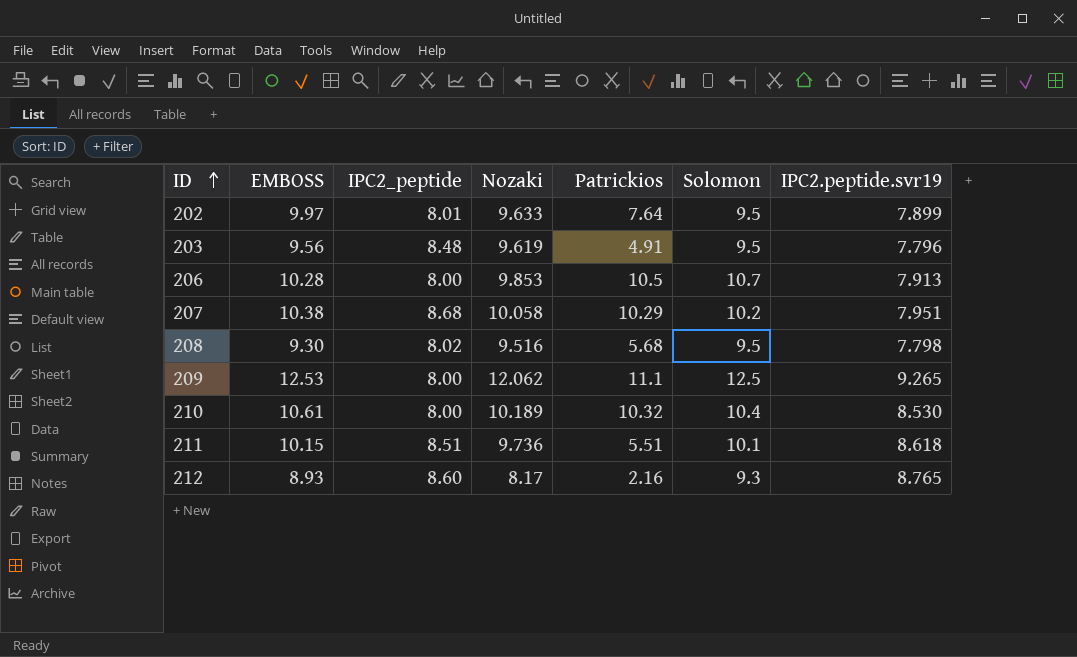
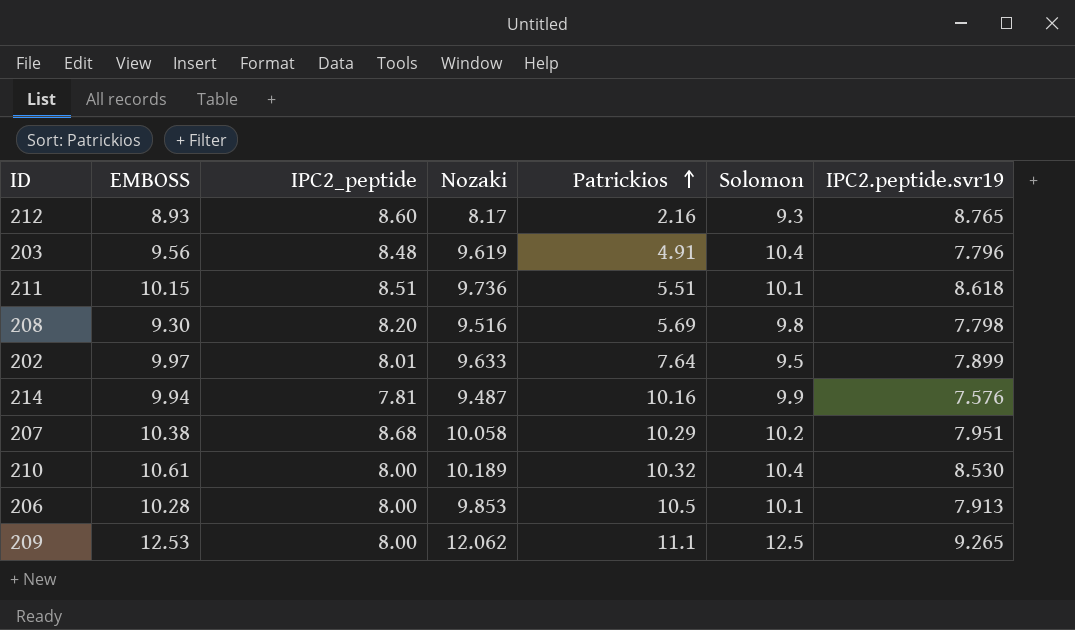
row order: ID ascending -> Patrickios ascending
203 | Solomon: 9.5 -> 10.4
208 | IPC2_peptide: 8.02 -> 8.20
208 | Patrickios: 5.68 -> 5.69
208 | Solomon: 9.5 -> 9.8
row 214: none -> 9.94 | 7.81 | 9.487 | 10.16 | 9.9 | 7.576
206 | Solomon: 10.7 -> 10.1

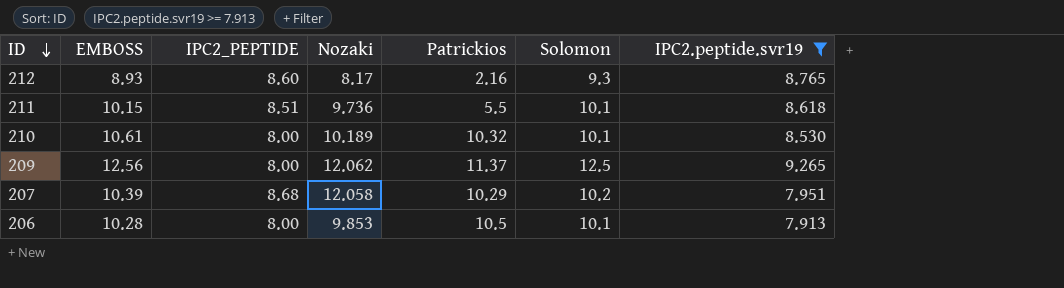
filter: none -> IPC2.peptide.svr19 >= 7.913
row order: Patrickios ascending -> ID descending
column name: IPC2_peptide -> IPC2_PEPTIDE
211 | Patrickios: 5.51 -> 5.5
210 | Solomon: 10.4 -> 10.1
209 | EMBOSS: 12.53 -> 12.56
209 | Patrickios: 11.1 -> 11.37
207 | EMBOSS: 10.38 -> 10.39
207 | Nozaki: 10.058 -> 12.058

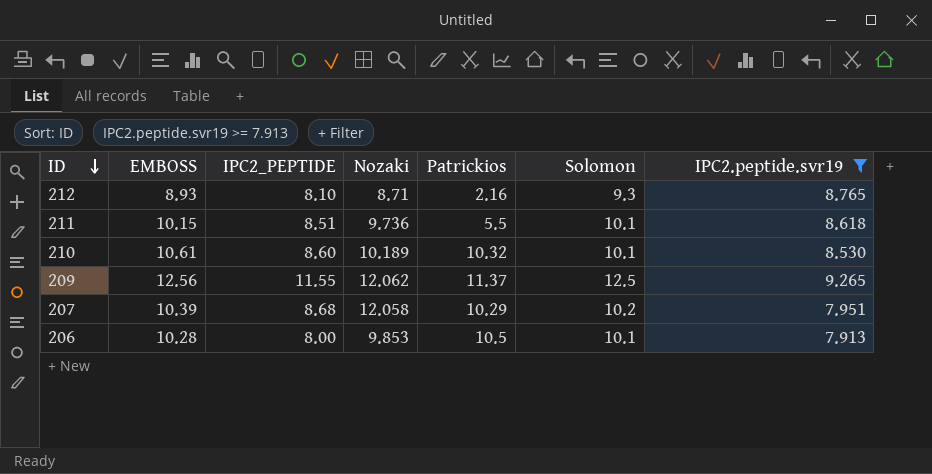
212 | IPC2_PEPTIDE: 8.60 -> 8.10
212 | Nozaki: 8.17 -> 8.71
210 | IPC2_PEPTIDE: 8.00 -> 8.60
209 | IPC2_PEPTIDE: 8.00 -> 11.55

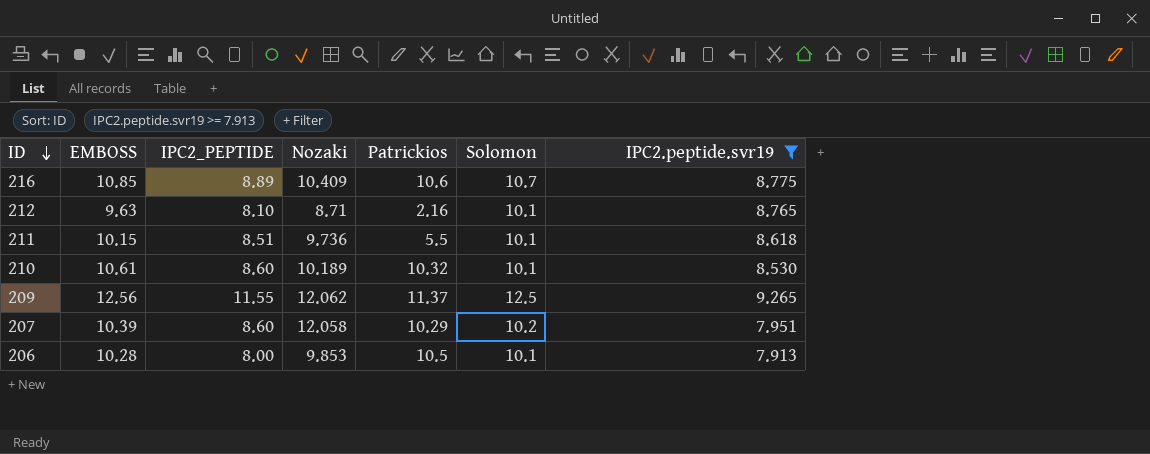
row 216: none -> 10.85 | 8.89 | 10.409 | 10.6 | 10.7 | 8.775
212 | EMBOSS: 8.93 -> 9.63
212 | Solomon: 9.3 -> 10.1
207 | IPC2_PEPTIDE: 8.68 -> 8.60

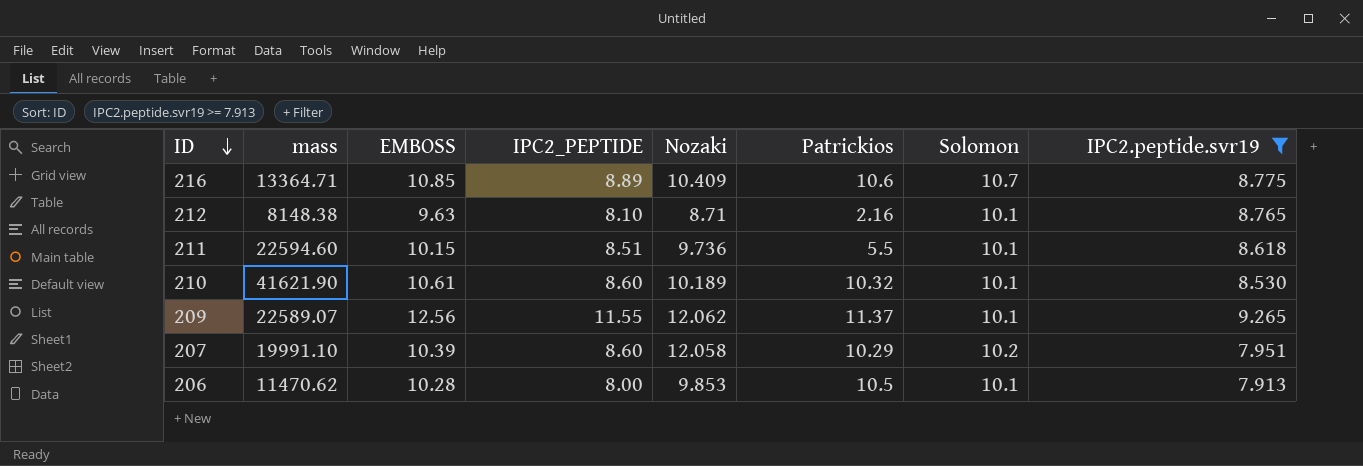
column mass | position: none -> 2
209 | Solomon: 12.5 -> 10.1

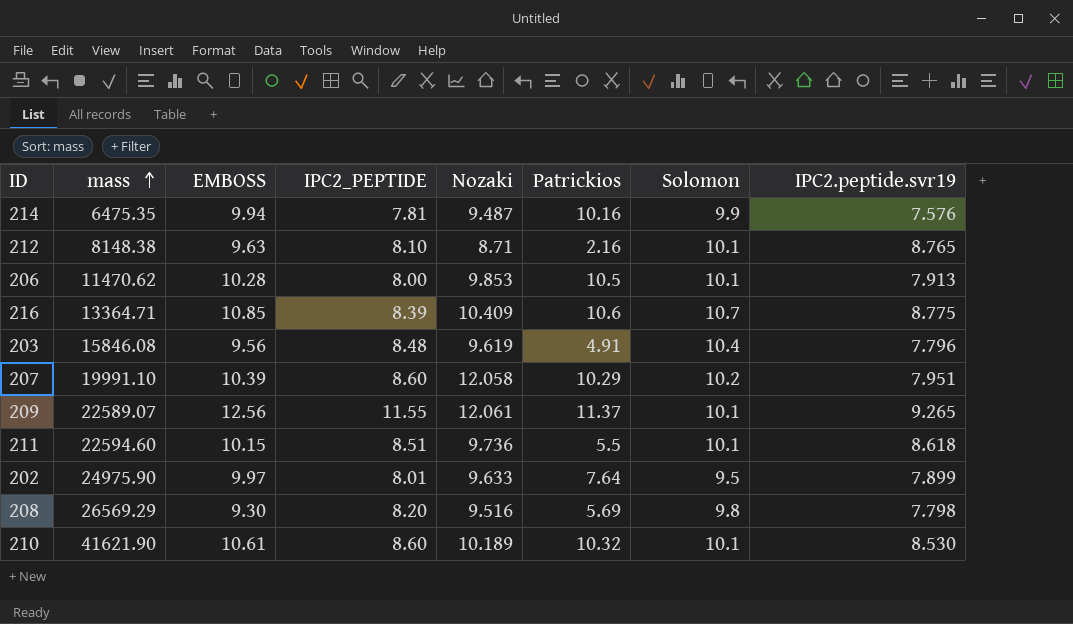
filter: IPC2.peptide.svr19 >= 7.913 -> none
row order: ID descending -> mass ascending
216 | IPC2_PEPTIDE: 8.89 -> 8.39
209 | Nozaki: 12.062 -> 12.061

